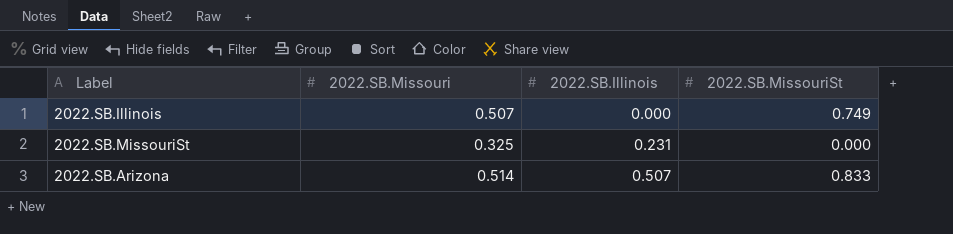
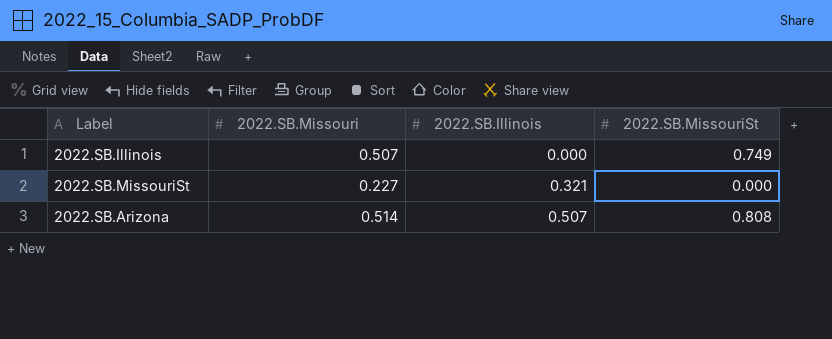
2022.SB.MissouriSt | 2022.SB.Missouri: 0.325 -> 0.227
2022.SB.MissouriSt | 2022.SB.Illinois: 0.231 -> 0.321
2022.SB.Arizona | 2022.SB.MissouriSt: 0.833 -> 0.808

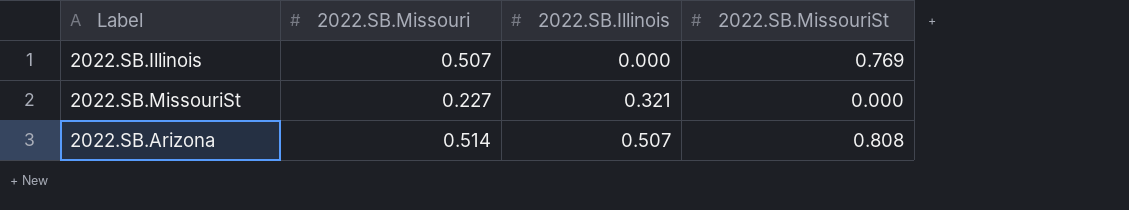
2022.SB.Illinois | 2022.SB.MissouriSt: 0.749 -> 0.769

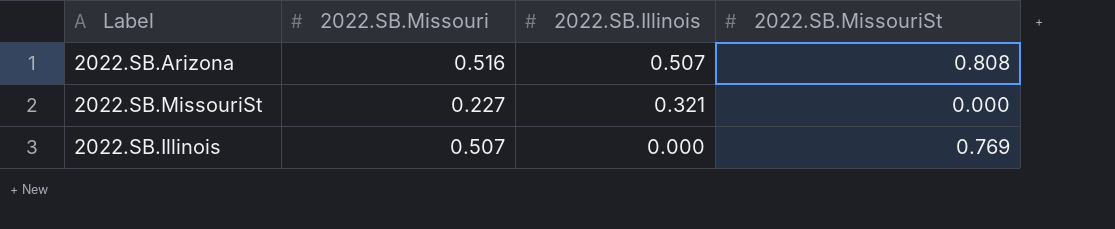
row order: 2022.SB.Illinois ascending -> 2022.SB.Illinois descending
2022.SB.Arizona | 2022.SB.Missouri: 0.514 -> 0.516

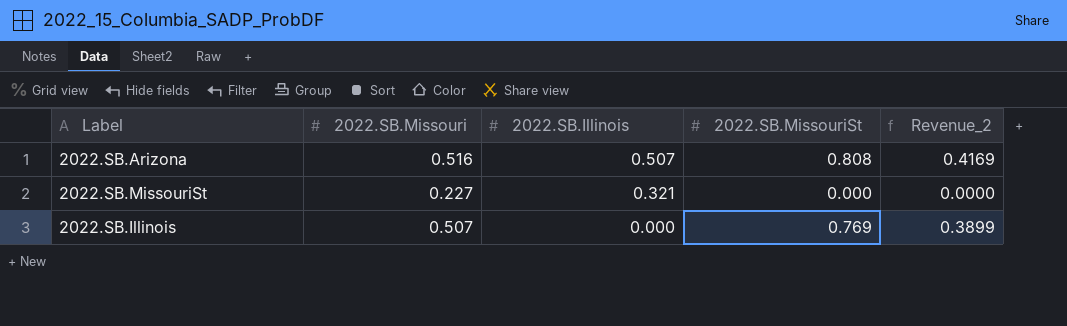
column Revenue_2 | formula: none -> [2022.SB.Missouri] * [2022.SB.MissouriSt]

